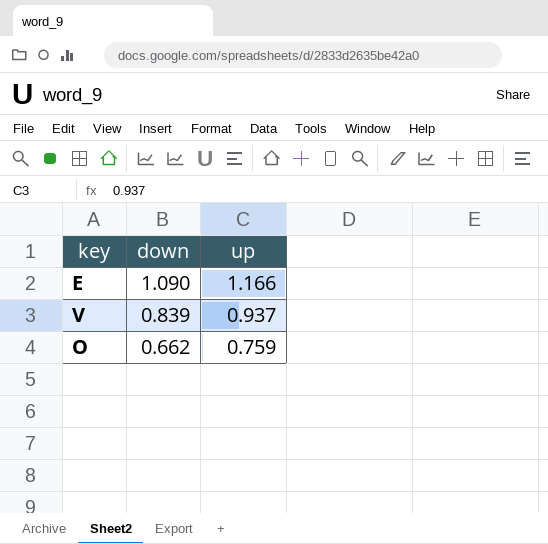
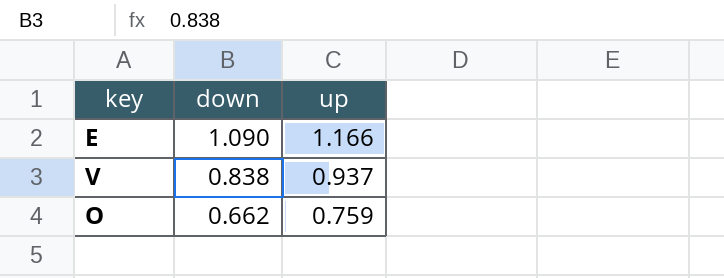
V | down: 0.839 -> 0.838

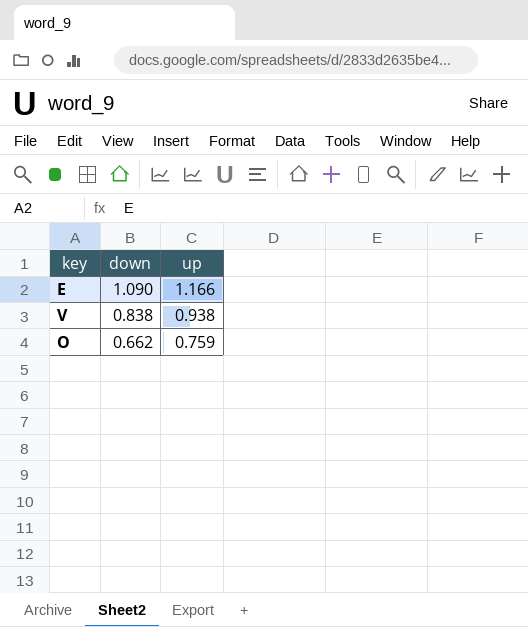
V | up: 0.937 -> 0.938

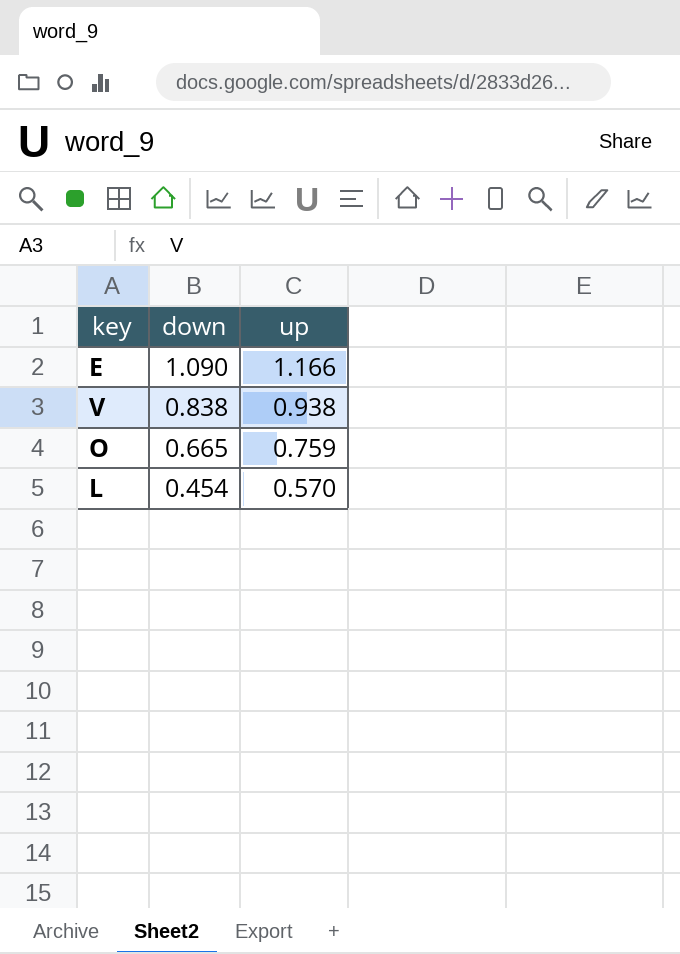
O | down: 0.662 -> 0.665
row L: none -> 0.454 | 0.570

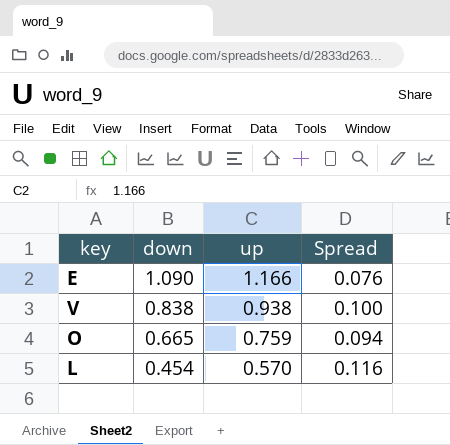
column Spread | formula: none -> [up] - [down]

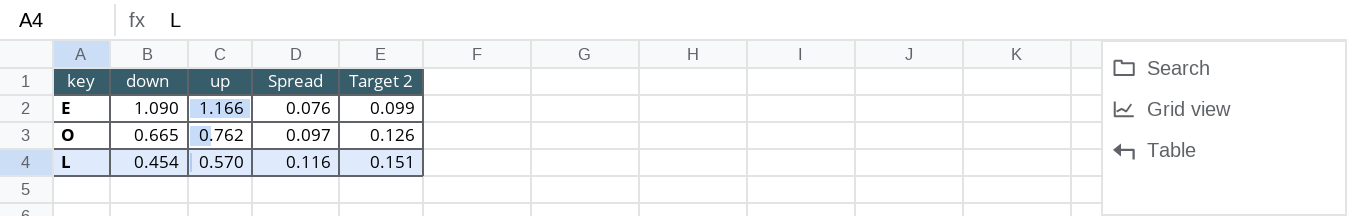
column Target 2 | formula: none -> [Spread] * 1.3
row V: 0.838 | 0.938 | 0.100 -> none
O | up: 0.759 -> 0.762
O | Spread: 0.094 -> 0.097

